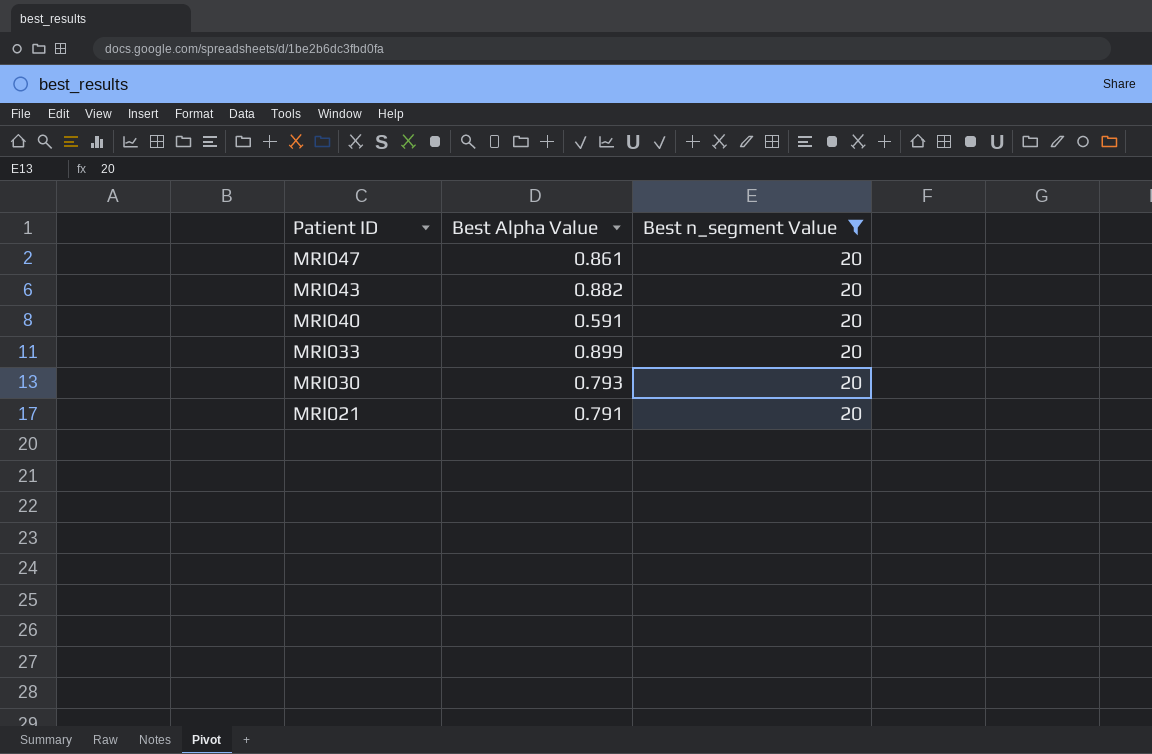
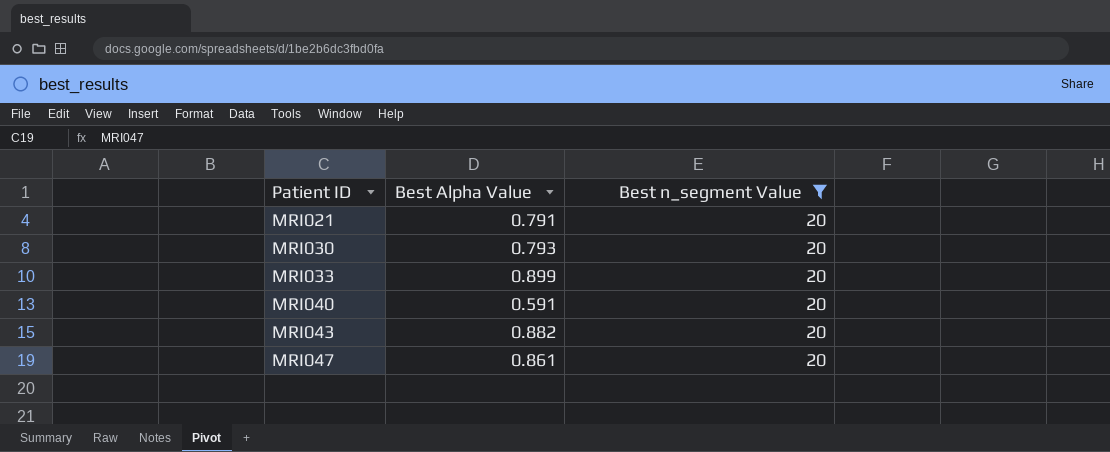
row order: Patient ID descending -> Patient ID ascending

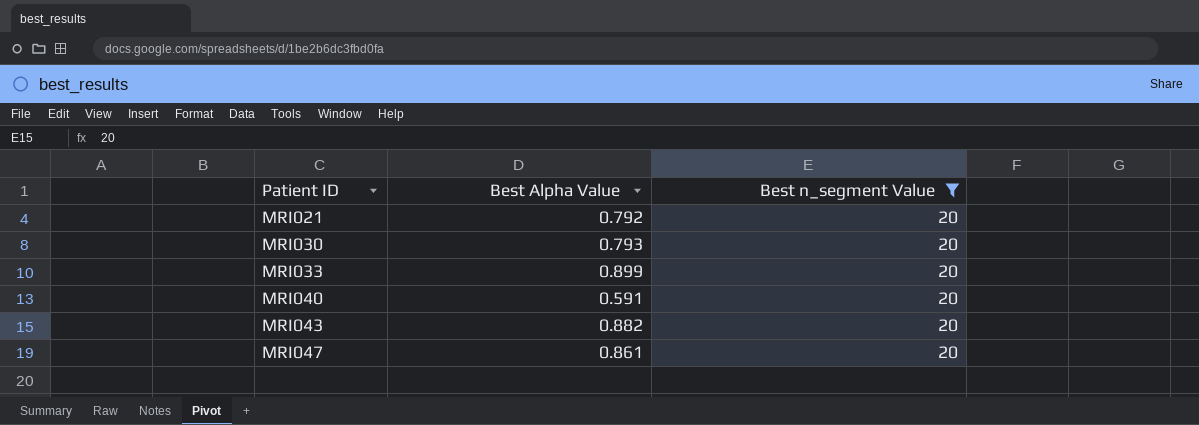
MRI021 | Best Alpha Value: 0.791 -> 0.792

